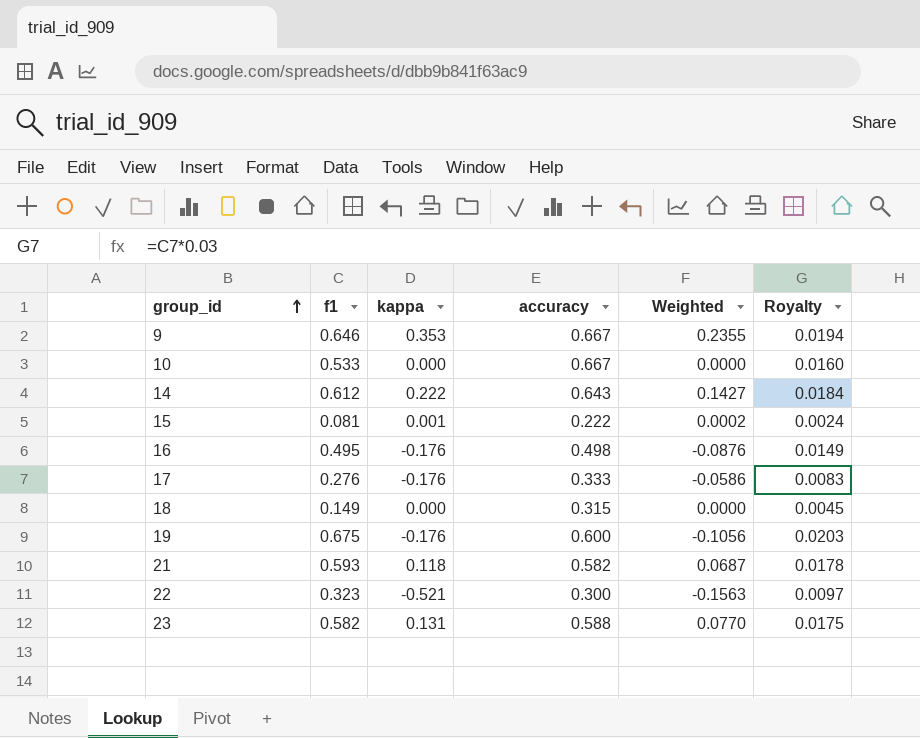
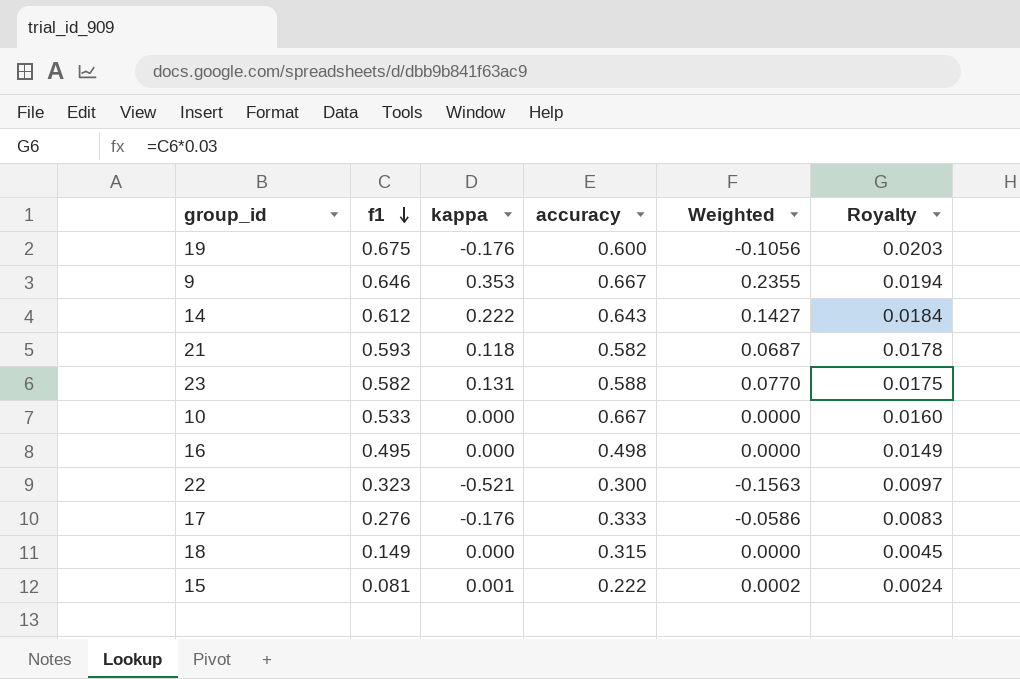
row order: group_id ascending -> f1 descending
16 | kappa: -0.176 -> 0.000
16 | Weighted: -0.0876 -> 0.0000

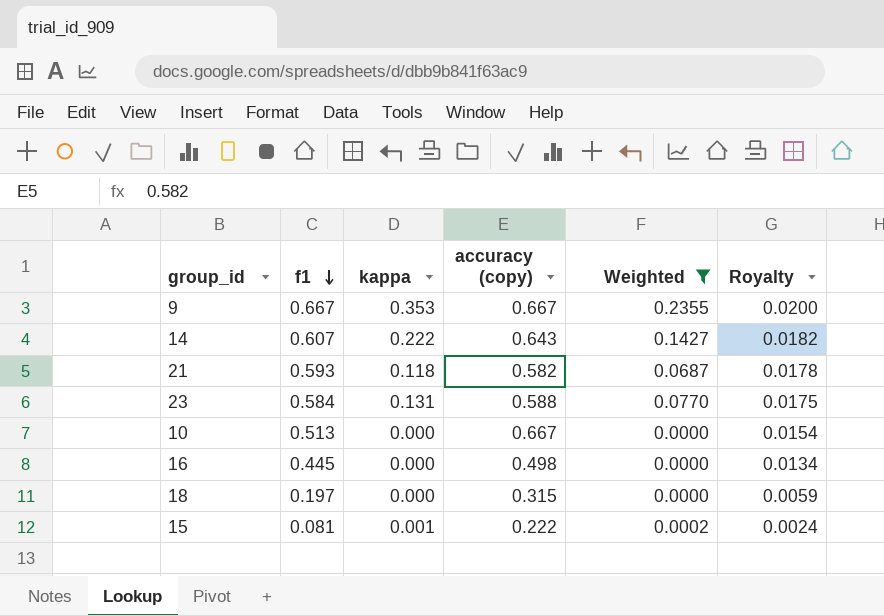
filter: none -> Weighted >= 0.0000
column name: accuracy -> accuracy (copy)
9 | f1: 0.646 -> 0.667
9 | Royalty: 0.0194 -> 0.0200
14 | f1: 0.612 -> 0.607
14 | Royalty: 0.0184 -> 0.0182
23 | f1: 0.582 -> 0.584
10 | f1: 0.533 -> 0.513
10 | Royalty: 0.0160 -> 0.0154
16 | f1: 0.495 -> 0.445
16 | Royalty: 0.0149 -> 0.0134
18 | f1: 0.149 -> 0.197
18 | Royalty: 0.0045 -> 0.0059

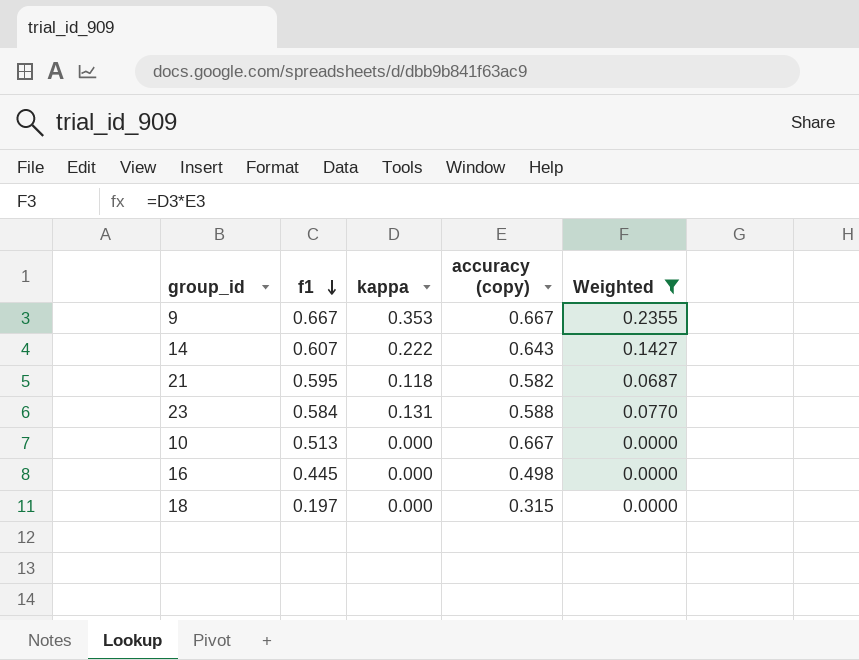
column Royalty | formula: [f1] * 0.03 -> none
row 15: 0.081 | 0.001 | 0.222 | 0.0002 | 0.0024 -> none
21 | f1: 0.593 -> 0.595

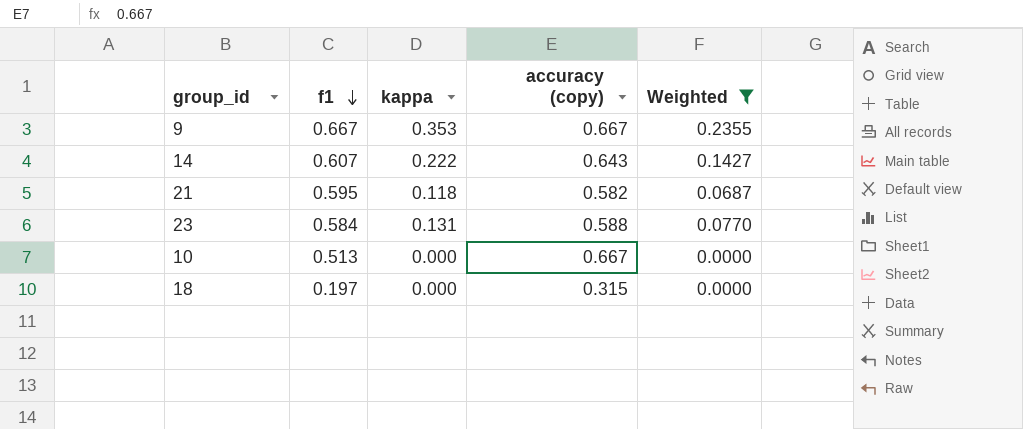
row 16: 0.445 | 0.000 | 0.498 | 0.0000 -> none

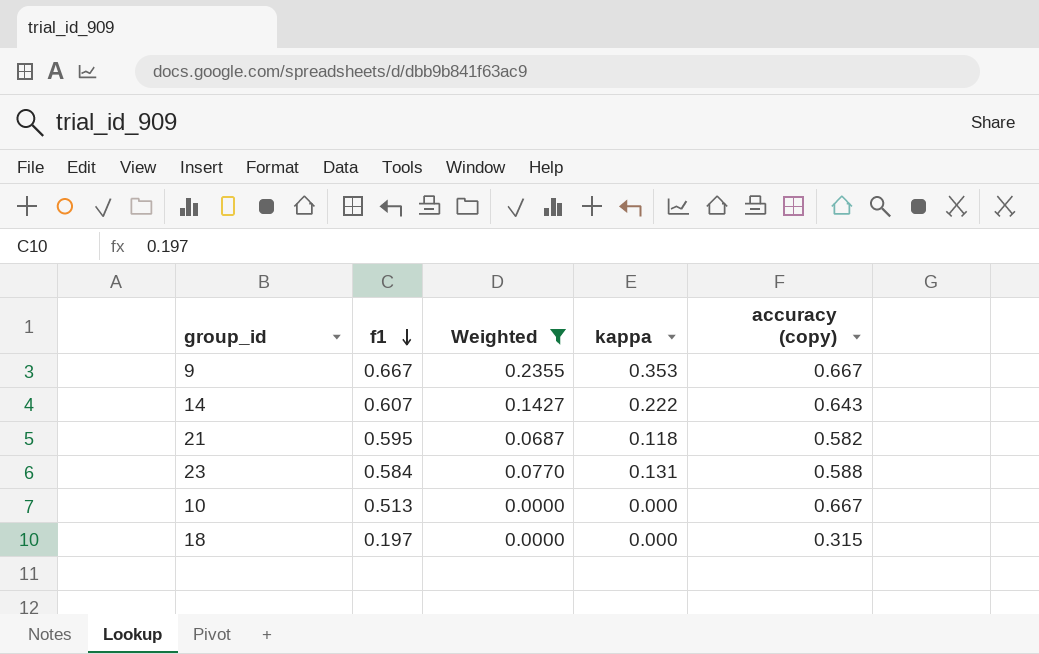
column Weighted | position: 5 -> 3

